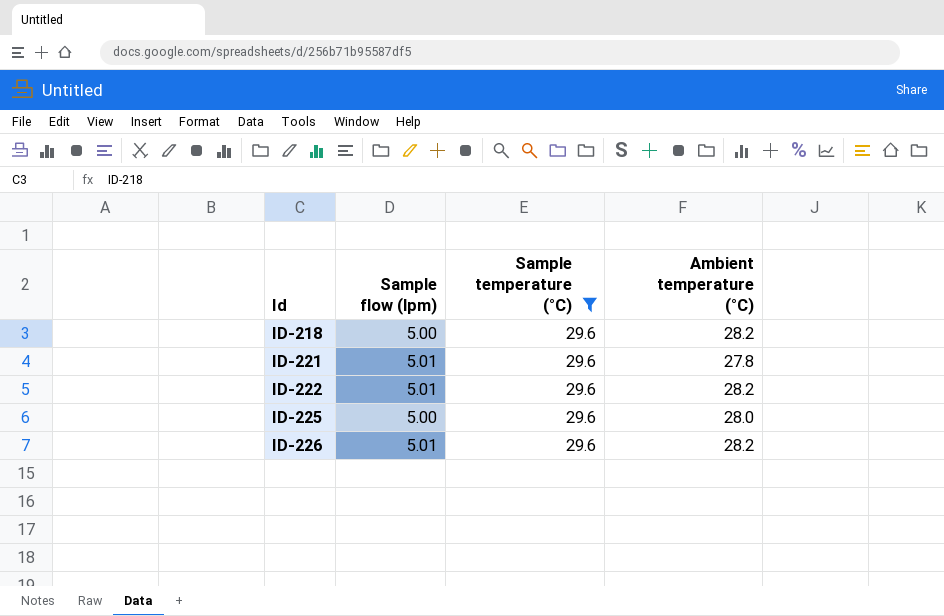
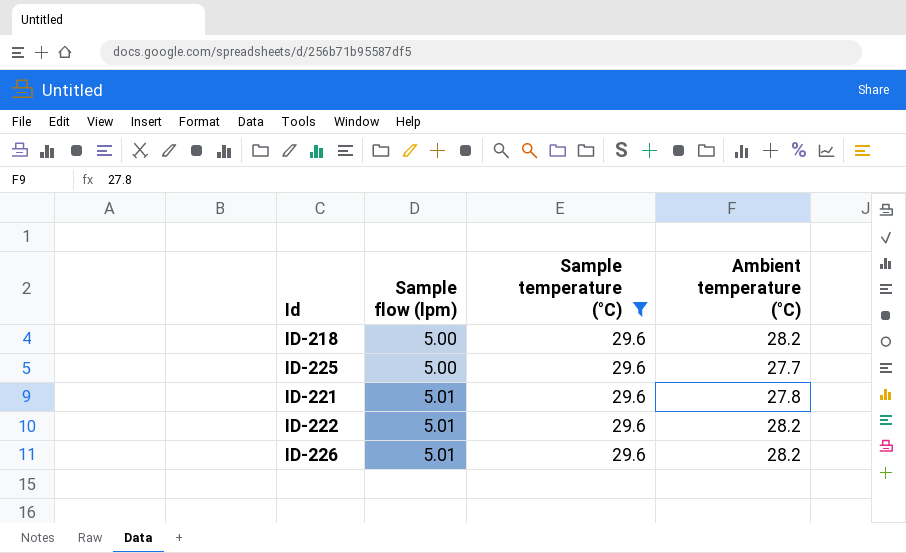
row order: Id ascending -> Sample flow (lpm) ascending
ID-225 | Ambient temperature (°C): 28.0 -> 27.7

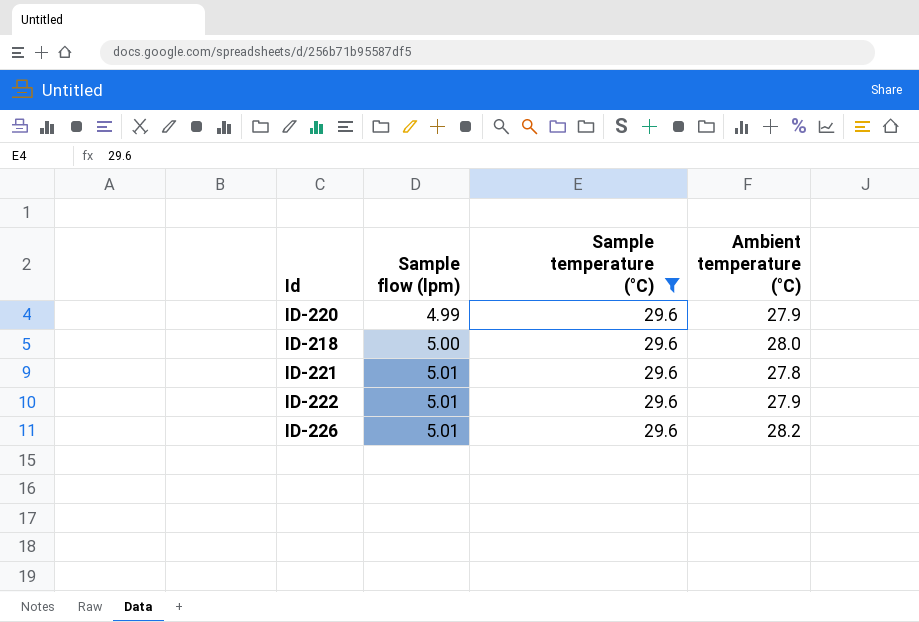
row ID-225: 5.00 | 29.6 | 27.7 -> none
row ID-220: none -> 4.99 | 29.6 | 27.9
ID-218 | Ambient temperature (°C): 28.2 -> 28.0
ID-222 | Ambient temperature (°C): 28.2 -> 27.9

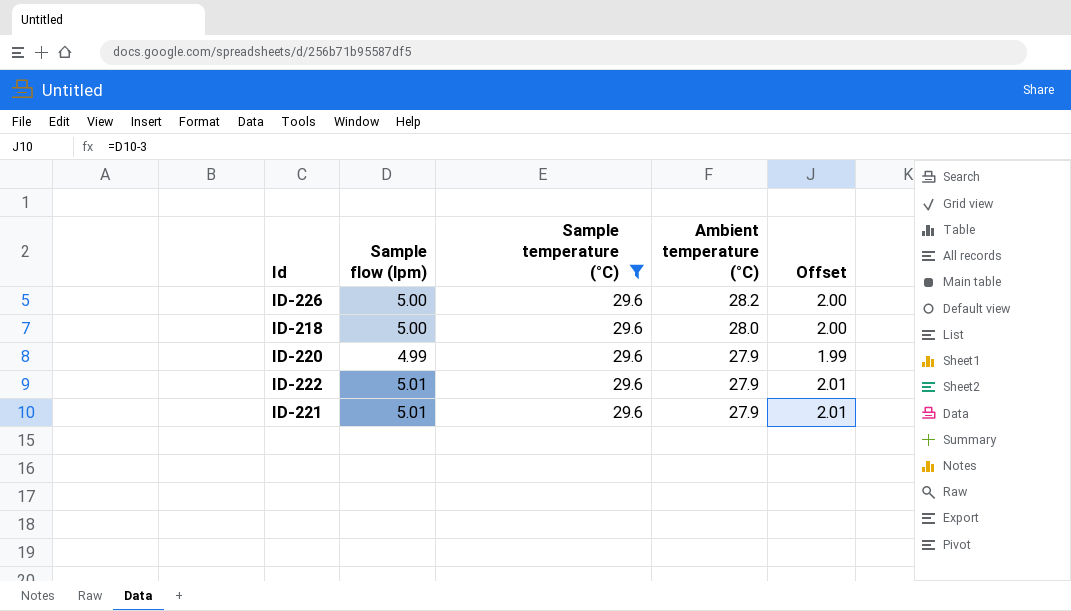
row order: Sample flow (lpm) ascending -> Ambient temperature (°C) descending
column Offset | formula: none -> [Sample flow (lpm)] - 3
ID-226 | Sample flow (lpm): 5.01 -> 5.00
ID-221 | Ambient temperature (°C): 27.8 -> 27.9

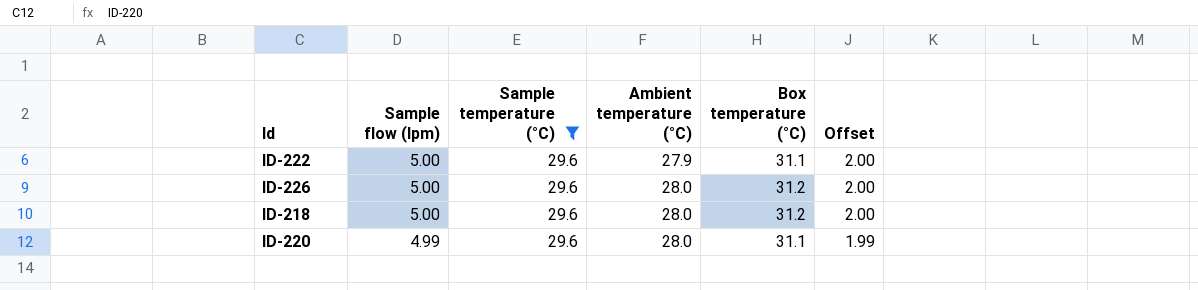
row order: Ambient temperature (°C) descending -> Sample flow (lpm) descending
column Box temperature (°C) | position: none -> 5
row ID-221: 5.01 | 29.6 | 27.9 | 2.01 -> none
ID-222 | Sample flow (lpm): 5.01 -> 5.00
ID-222 | Offset: 2.01 -> 2.00
ID-226 | Ambient temperature (°C): 28.2 -> 28.0
ID-220 | Ambient temperature (°C): 27.9 -> 28.0

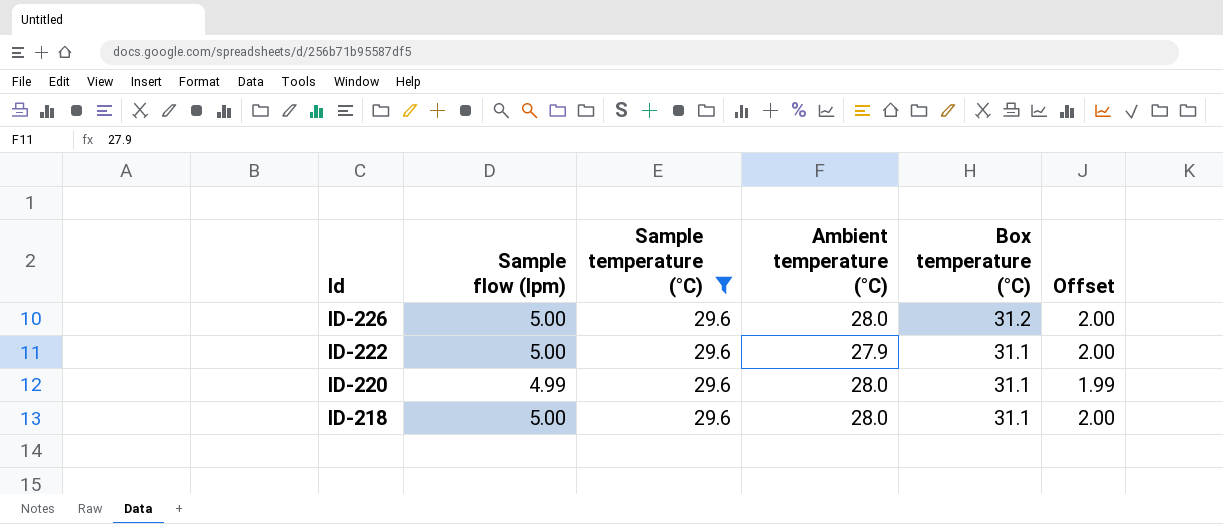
row order: Sample flow (lpm) descending -> Id descending
ID-218 | Box temperature (°C): 31.2 -> 31.1

